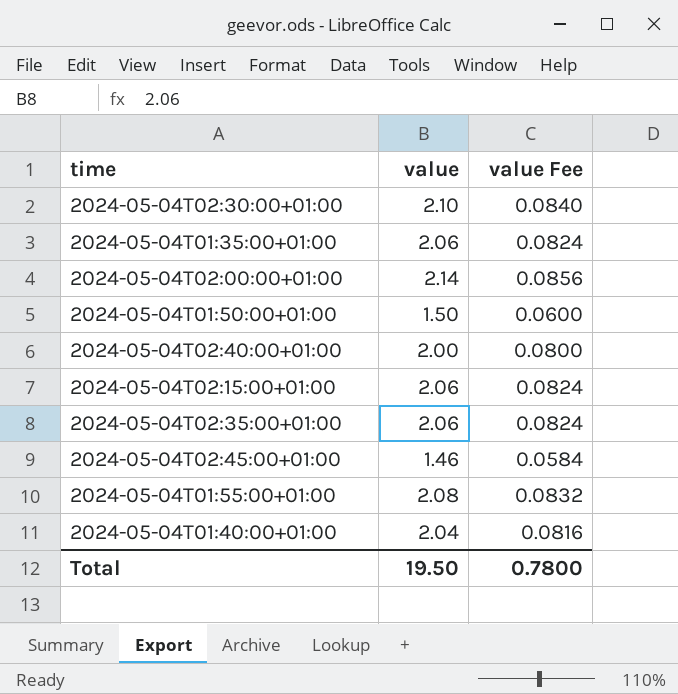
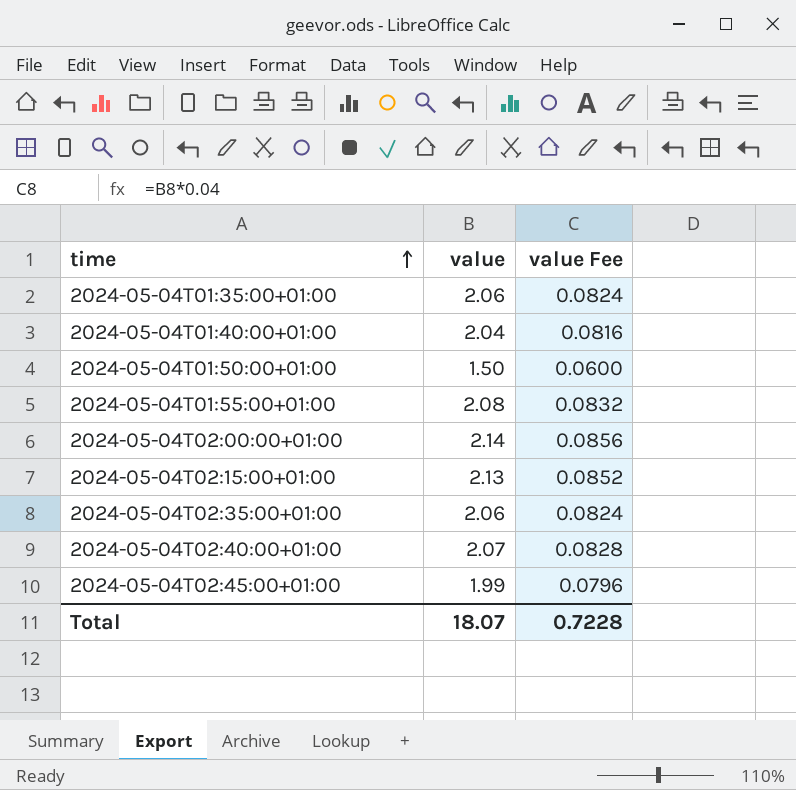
row order: none -> time ascending
row 2024-05-04T02:30:00+01:00: 2.10 | 0.0840 -> none
2024-05-04T02:15:00+01:00 | value: 2.06 -> 2.13
2024-05-04T02:15:00+01:00 | value Fee: 0.0824 -> 0.0852
2024-05-04T02:40:00+01:00 | value: 2.00 -> 2.07
2024-05-04T02:40:00+01:00 | value Fee: 0.0800 -> 0.0828
2024-05-04T02:45:00+01:00 | value: 1.46 -> 1.99
2024-05-04T02:45:00+01:00 | value Fee: 0.0584 -> 0.0796
Total | value: 19.50 -> 18.07
Total | value Fee: 0.7800 -> 0.7228

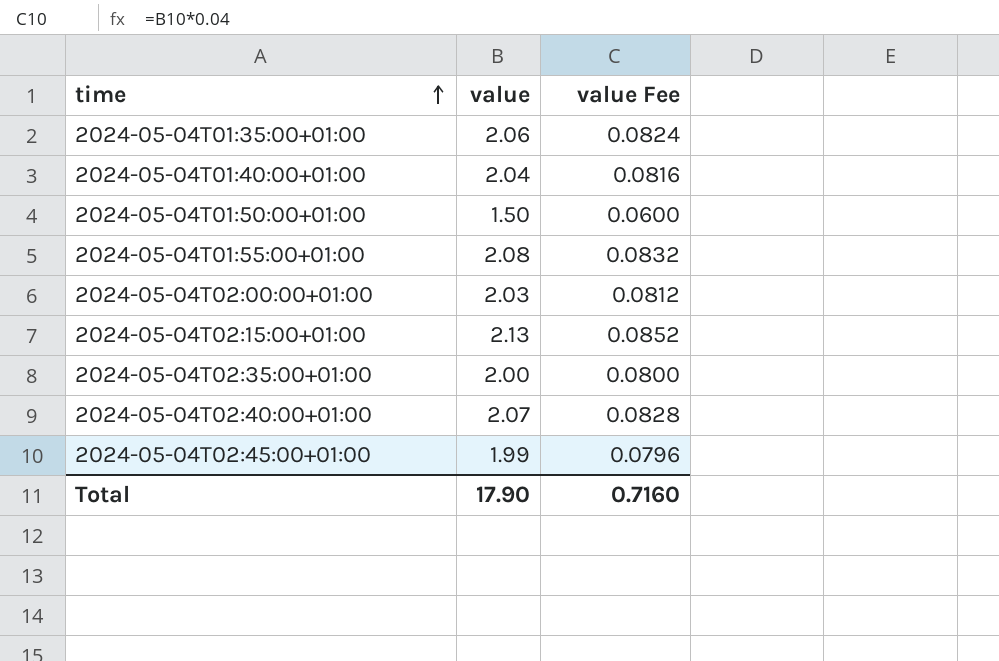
2024-05-04T02:00:00+01:00 | value: 2.14 -> 2.03
2024-05-04T02:00:00+01:00 | value Fee: 0.0856 -> 0.0812
2024-05-04T02:35:00+01:00 | value: 2.06 -> 2.00
2024-05-04T02:35:00+01:00 | value Fee: 0.0824 -> 0.0800
Total | value: 18.07 -> 17.90
Total | value Fee: 0.7228 -> 0.7160

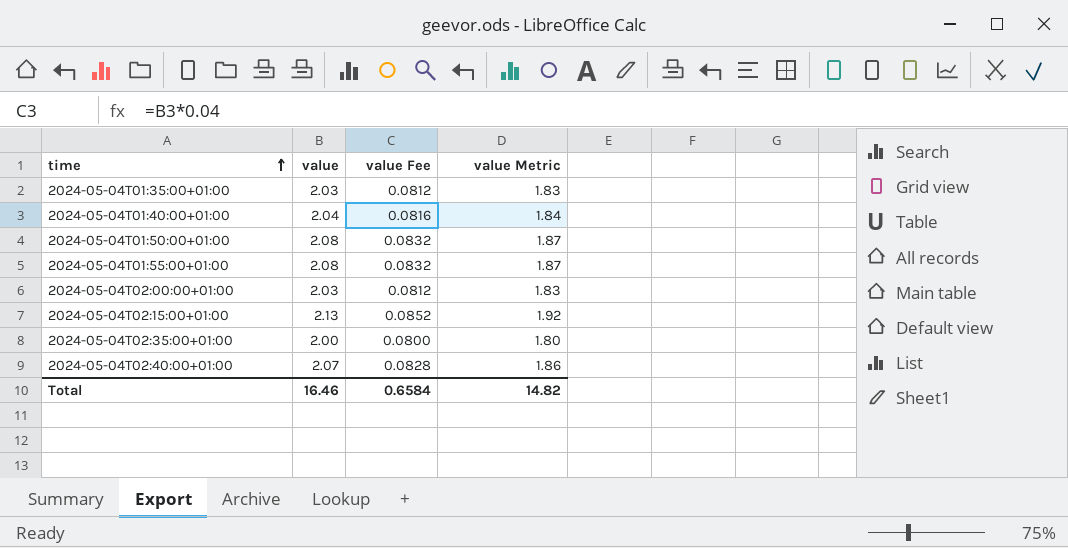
column value Metric | formula: none -> [value] * 0.9
row 2024-05-04T02:45:00+01:00: 1.99 | 0.0796 -> none
2024-05-04T01:35:00+01:00 | value: 2.06 -> 2.03
2024-05-04T01:35:00+01:00 | value Fee: 0.0824 -> 0.0812
2024-05-04T01:50:00+01:00 | value: 1.50 -> 2.08
2024-05-04T01:50:00+01:00 | value Fee: 0.0600 -> 0.0832
Total | value: 17.90 -> 16.46
Total | value Fee: 0.7160 -> 0.6584

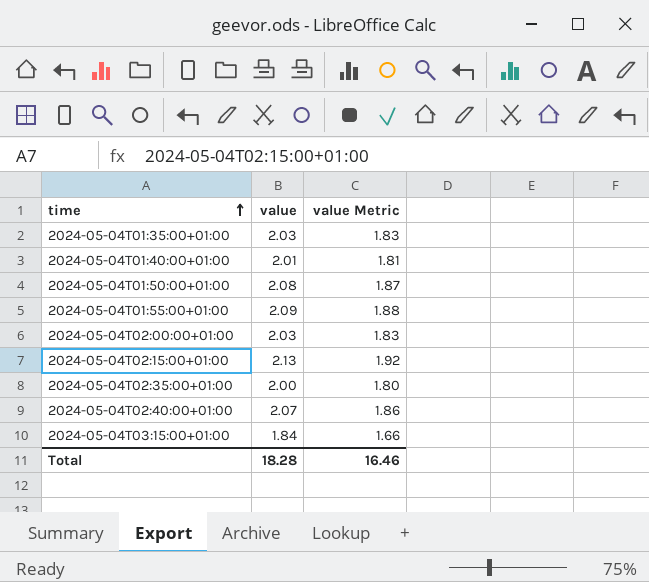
column value Fee | formula: [value] * 0.04 -> none
2024-05-04T01:40:00+01:00 | value: 2.04 -> 2.01
2024-05-04T01:40:00+01:00 | value Metric: 1.84 -> 1.81
2024-05-04T01:55:00+01:00 | value: 2.08 -> 2.09
2024-05-04T01:55:00+01:00 | value Metric: 1.87 -> 1.88
row 2024-05-04T03:15:00+01:00: none -> 1.84 | 1.66
Total | value: 16.46 -> 18.28
Total | value Metric: 14.82 -> 16.46

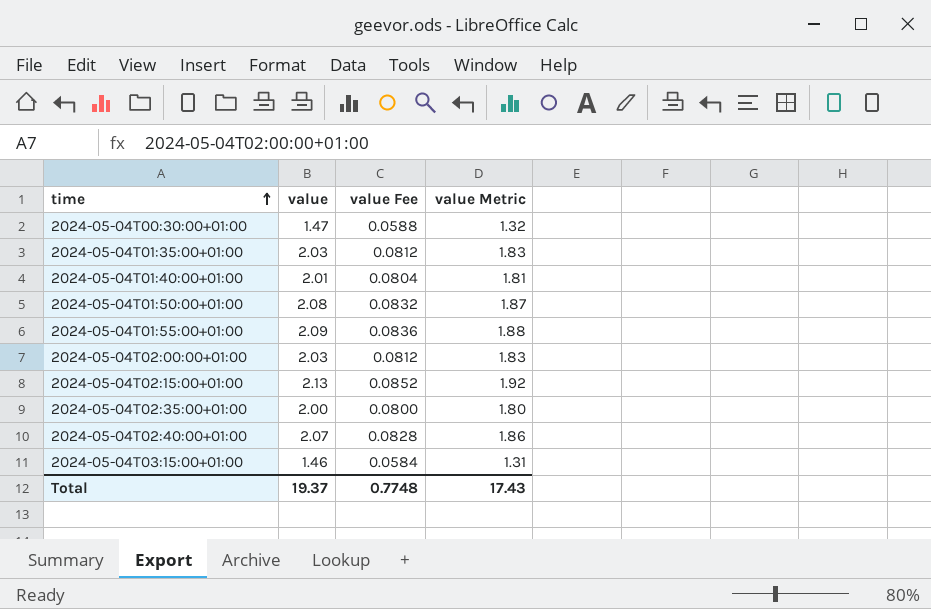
column value Fee | formula: none -> [value] * 0.04
row 2024-05-04T00:30:00+01:00: none -> 1.47 | 0.0588 | 1.32
2024-05-04T03:15:00+01:00 | value: 1.84 -> 1.46
2024-05-04T03:15:00+01:00 | value Metric: 1.66 -> 1.31
Total | value: 18.28 -> 19.37
Total | value Metric: 16.46 -> 17.43

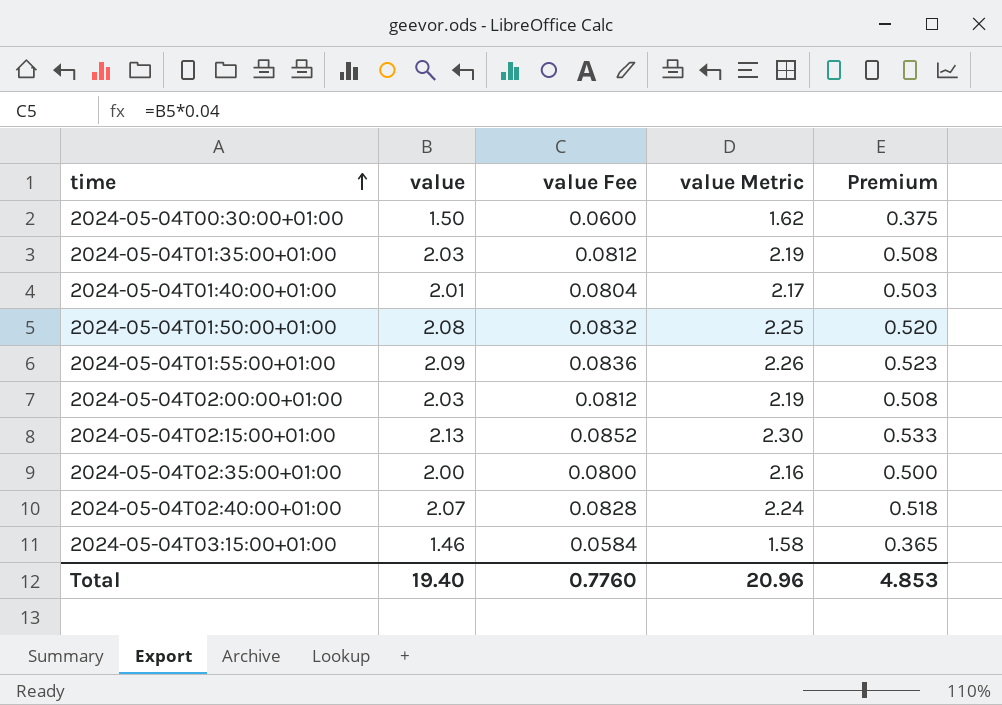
column value Metric | formula: [value] * 0.9 -> [value] * 1.08
column Premium | formula: none -> [value] * 0.25
2024-05-04T00:30:00+01:00 | value: 1.47 -> 1.50
2024-05-04T00:30:00+01:00 | value Fee: 0.0588 -> 0.0600
Total | value: 19.37 -> 19.40
Total | value Fee: 0.7748 -> 0.7760
Total | value Metric: 17.43 -> 20.96

